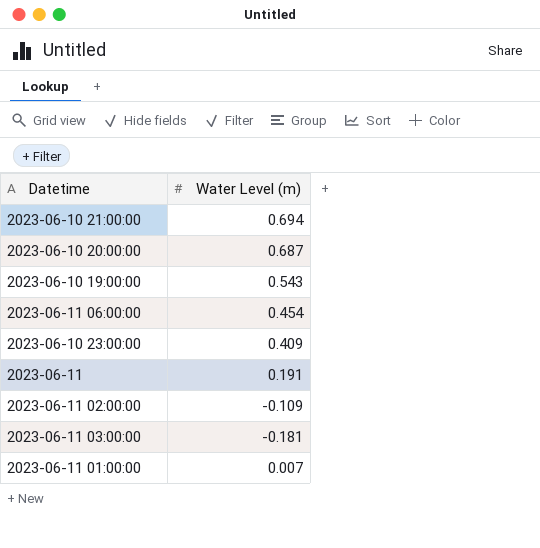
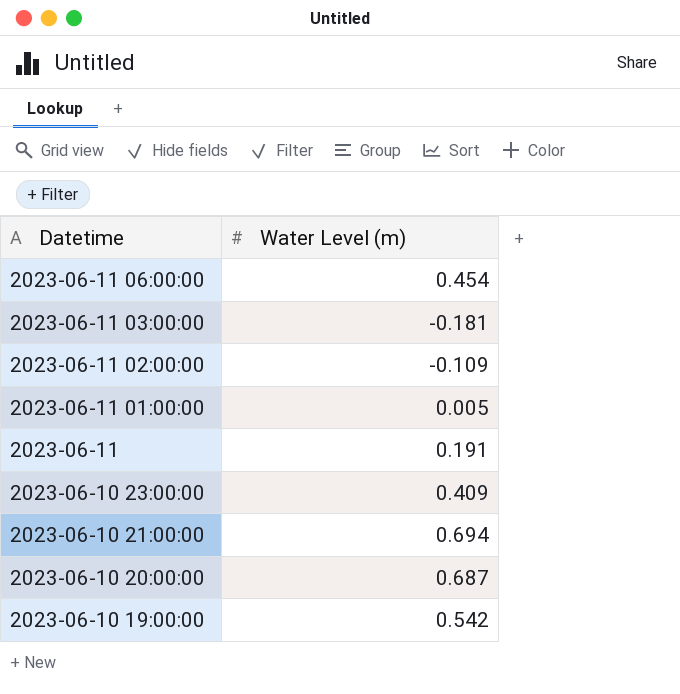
row order: none -> Datetime descending
2023-06-11 01:00:00 | Water Level (m): 0.007 -> 0.005
2023-06-10 19:00:00 | Water Level (m): 0.543 -> 0.542

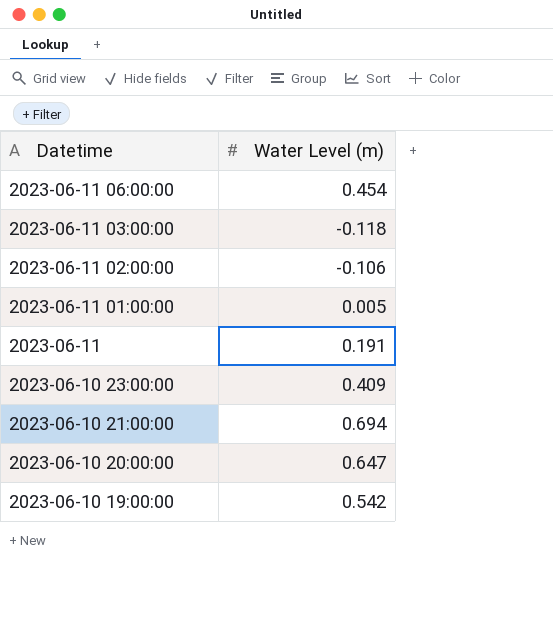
2023-06-11 03:00:00 | Water Level (m): -0.181 -> -0.118
2023-06-11 02:00:00 | Water Level (m): -0.109 -> -0.106
2023-06-10 20:00:00 | Water Level (m): 0.687 -> 0.647

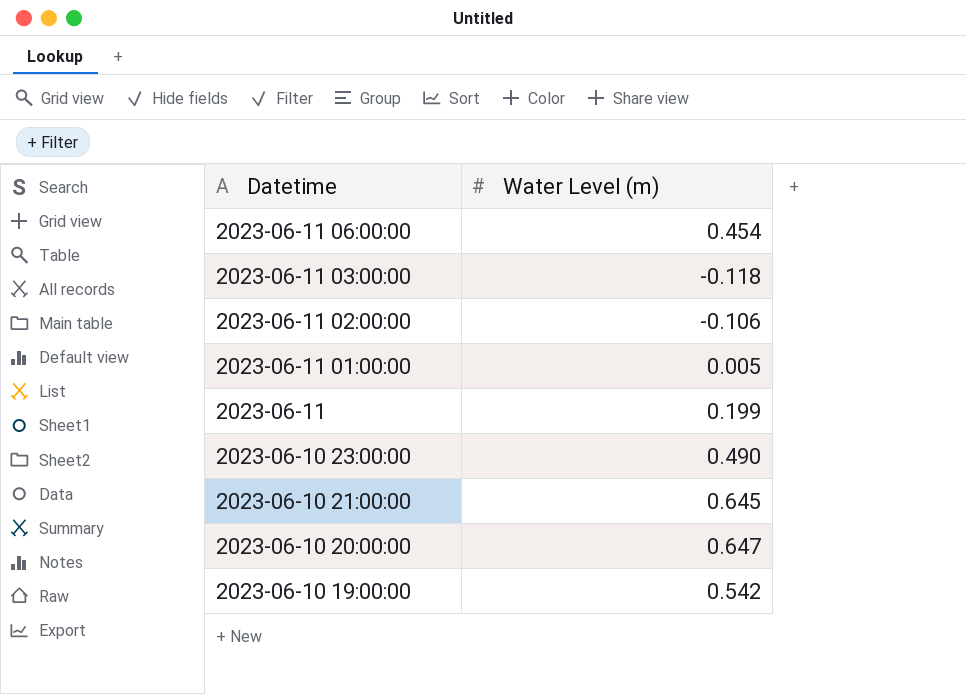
2023-06-11 | Water Level (m): 0.191 -> 0.199
2023-06-10 23:00:00 | Water Level (m): 0.409 -> 0.490
2023-06-10 21:00:00 | Water Level (m): 0.694 -> 0.645

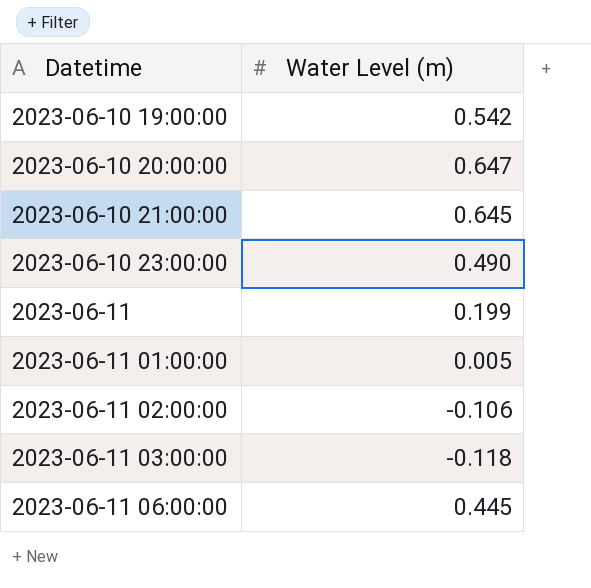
row order: Datetime descending -> Datetime ascending
2023-06-11 06:00:00 | Water Level (m): 0.454 -> 0.445

